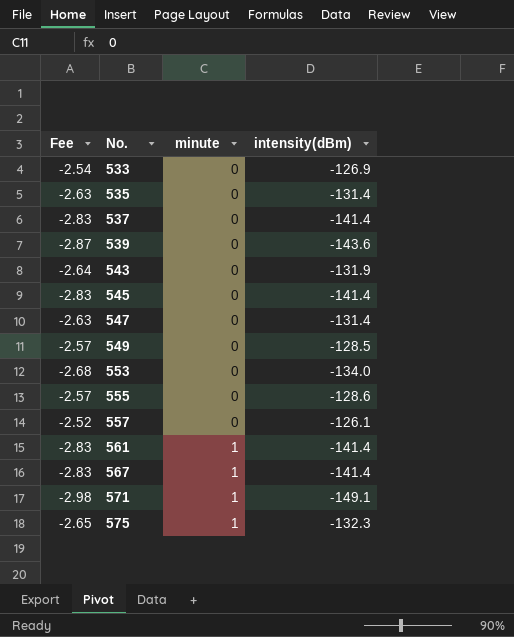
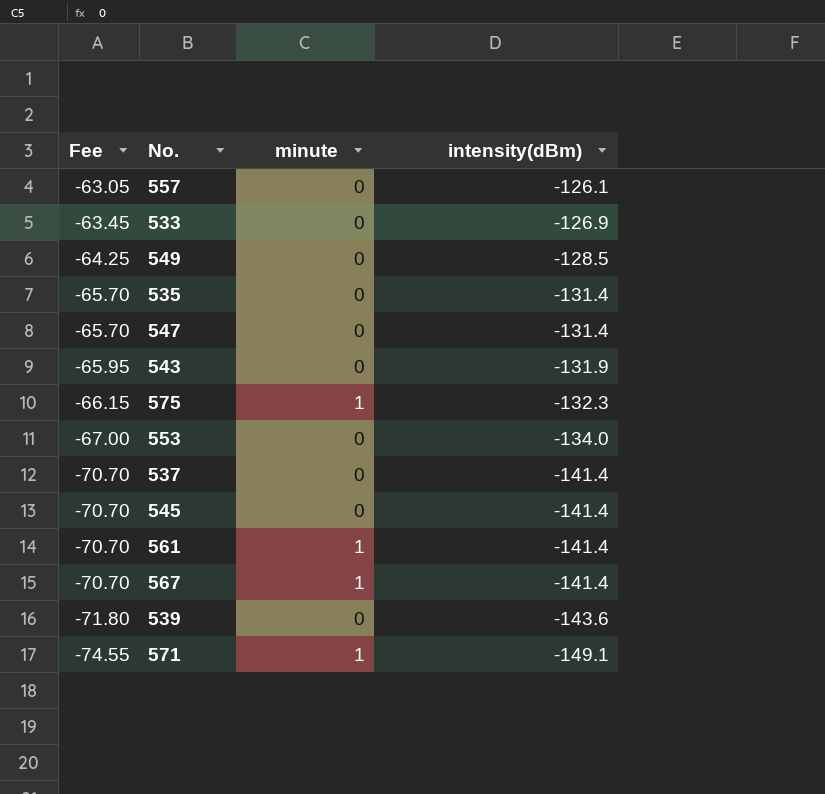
row order: No. ascending -> Fee descending
column Fee | formula: [intensity(dBm)] * 0.02 -> [intensity(dBm)] * 0.5
row 555: -2.57 | 0 | -128.6 -> none

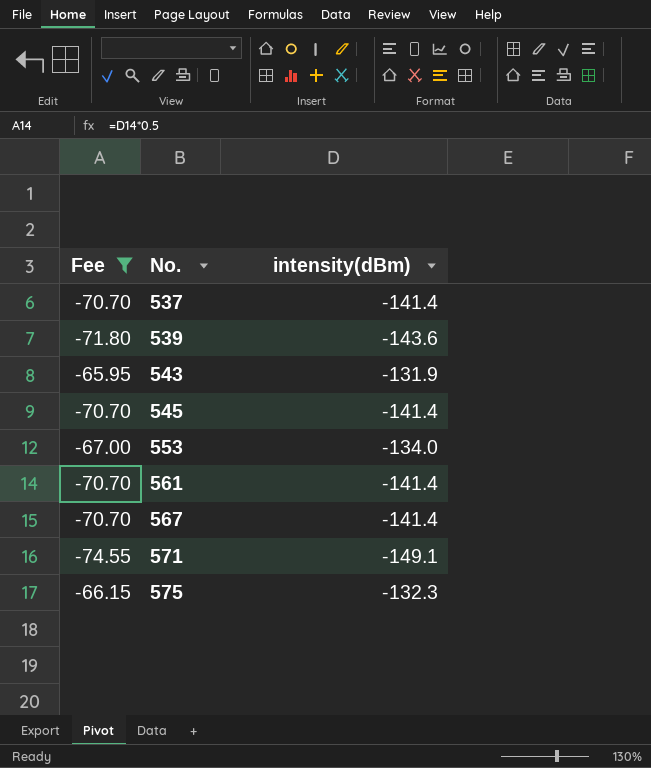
filter: none -> Fee <= -65.95
row order: Fee descending -> No. ascending
column minute | position: 3 -> none

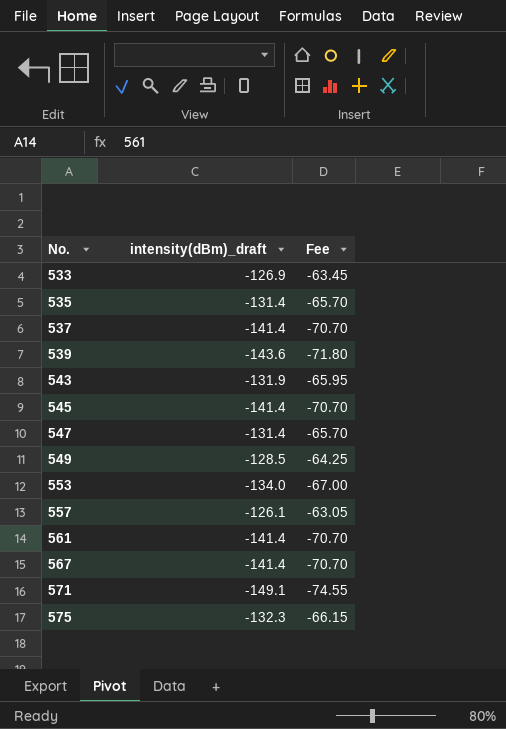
filter: Fee <= -65.95 -> none
column name: intensity(dBm) -> intensity(dBm)_draft
column Fee | position: 1 -> 3

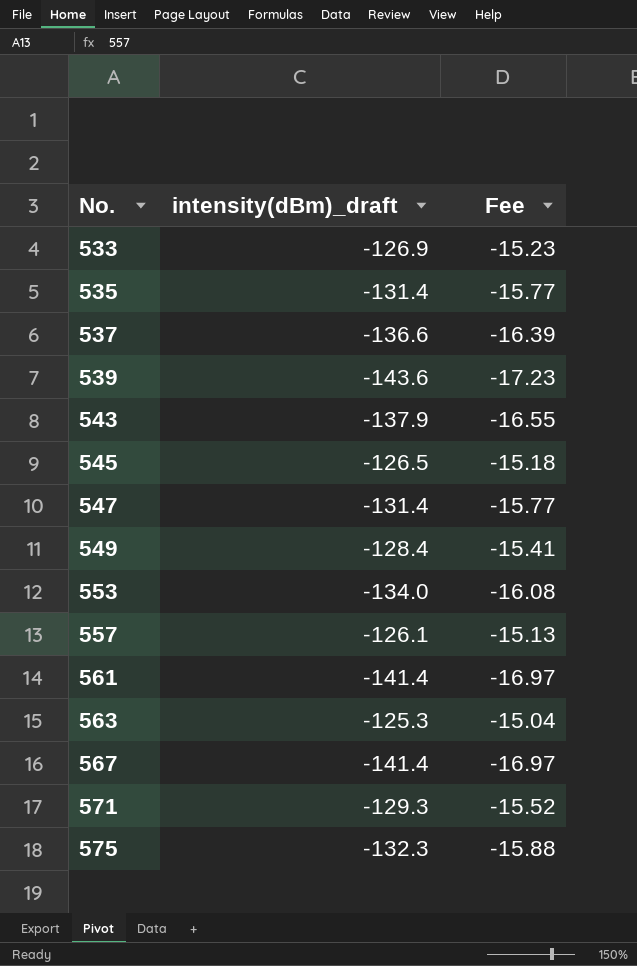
column Fee | formula: [intensity(dBm)_draft] * 0.5 -> [intensity(dBm)_draft] * 0.12
537 | intensity(dBm)_draft: -141.4 -> -136.6
543 | intensity(dBm)_draft: -131.9 -> -137.9
545 | intensity(dBm)_draft: -141.4 -> -126.5
549 | intensity(dBm)_draft: -128.5 -> -128.4
row 563: none -> -125.3 | -15.04
571 | intensity(dBm)_draft: -149.1 -> -129.3

